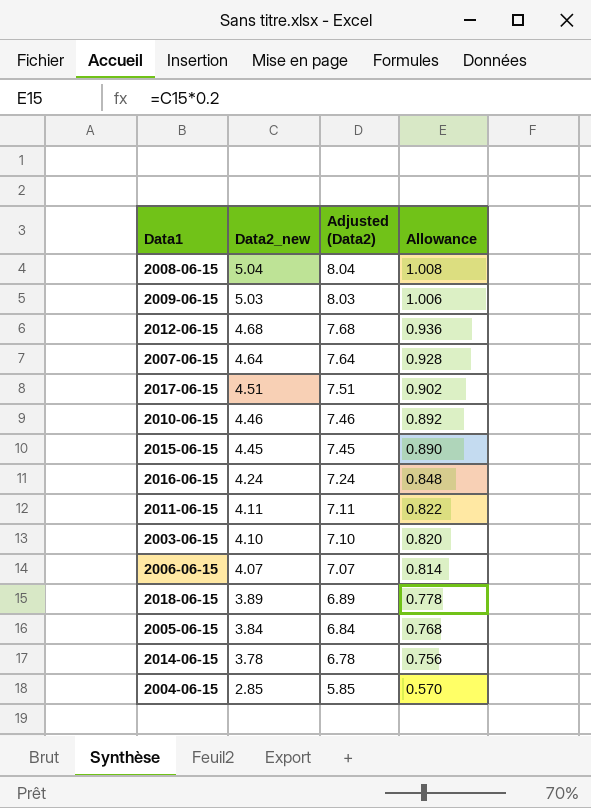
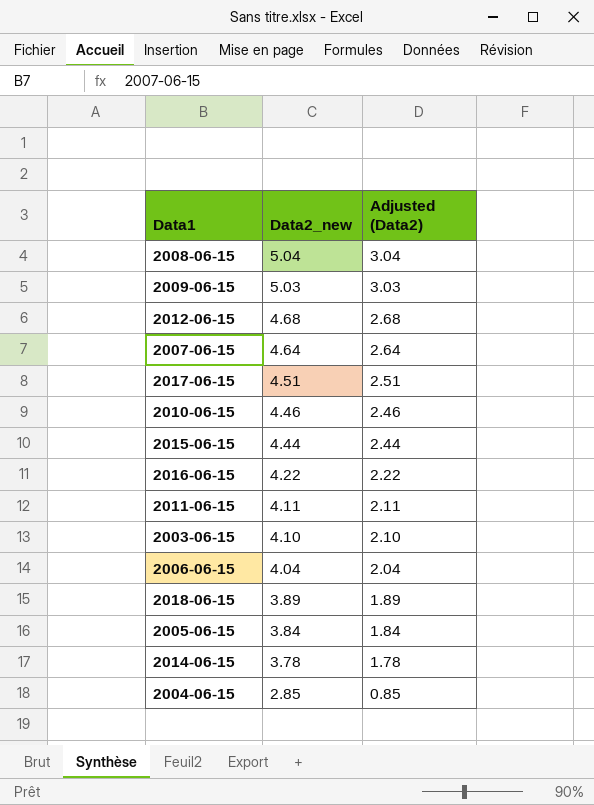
column Allowance | formula: [Data2_new] * 0.2 -> none
column Adjusted (Data2) | formula: [Data2_new] + 3 -> [Data2_new] - 2
2015-06-15 | Data2_new: 4.45 -> 4.44
2016-06-15 | Data2_new: 4.24 -> 4.22
2006-06-15 | Data2_new: 4.07 -> 4.04

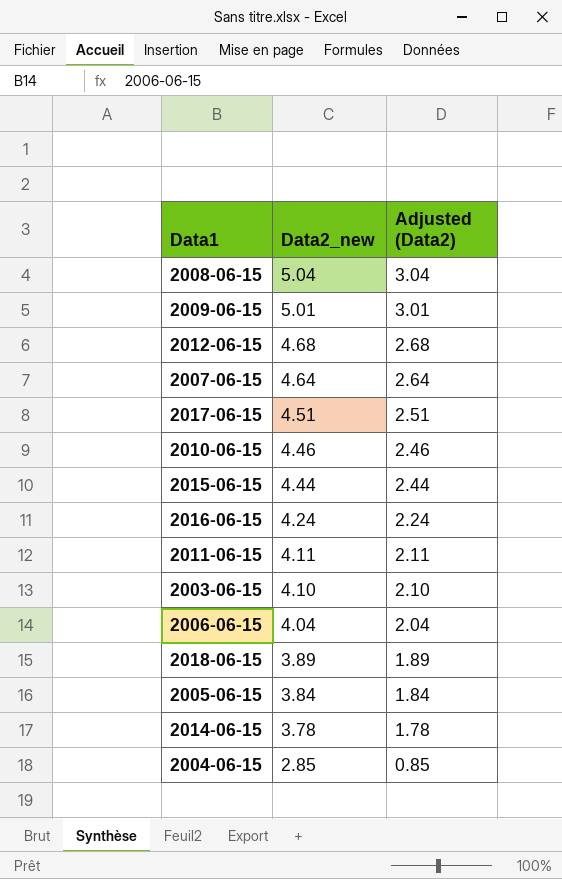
2009-06-15 | Data2_new: 5.03 -> 5.01
2009-06-15 | Adjusted (Data2): 3.03 -> 3.01
2016-06-15 | Data2_new: 4.22 -> 4.24
2016-06-15 | Adjusted (Data2): 2.22 -> 2.24

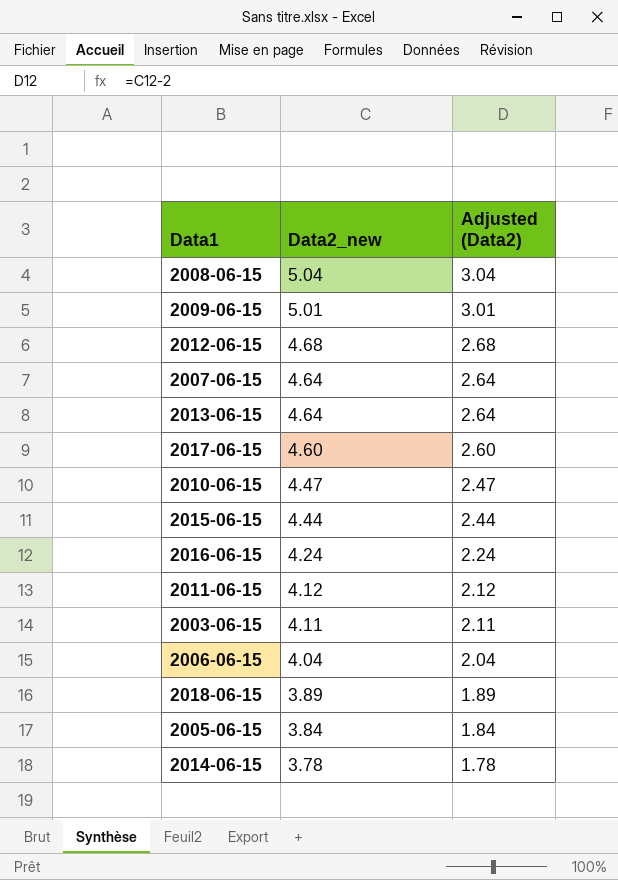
row 2004-06-15: 2.85 | 0.85 -> none
row 2013-06-15: none -> 4.64 | 2.64
2017-06-15 | Data2_new: 4.51 -> 4.60
2017-06-15 | Adjusted (Data2): 2.51 -> 2.60
2010-06-15 | Data2_new: 4.46 -> 4.47
2010-06-15 | Adjusted (Data2): 2.46 -> 2.47
2011-06-15 | Data2_new: 4.11 -> 4.12
2011-06-15 | Adjusted (Data2): 2.11 -> 2.12
2003-06-15 | Data2_new: 4.10 -> 4.11
2003-06-15 | Adjusted (Data2): 2.10 -> 2.11

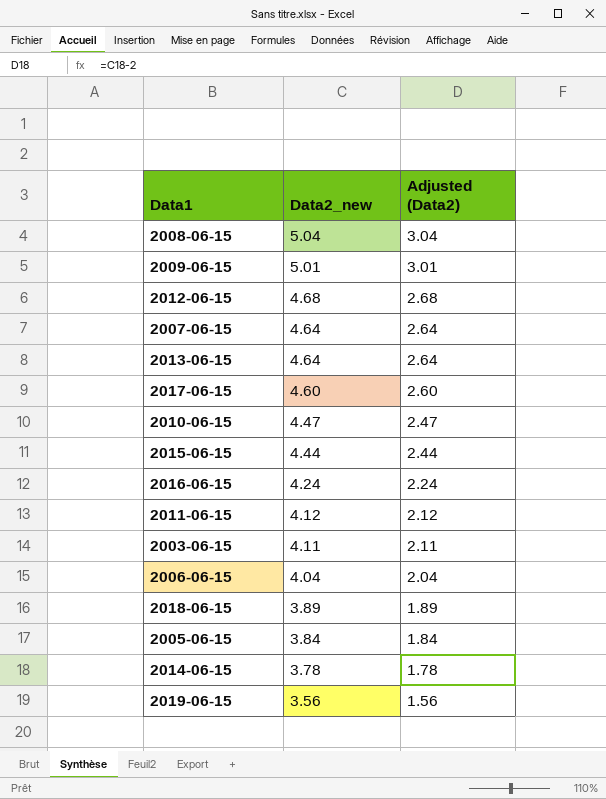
row 2019-06-15: none -> 3.56 | 1.56

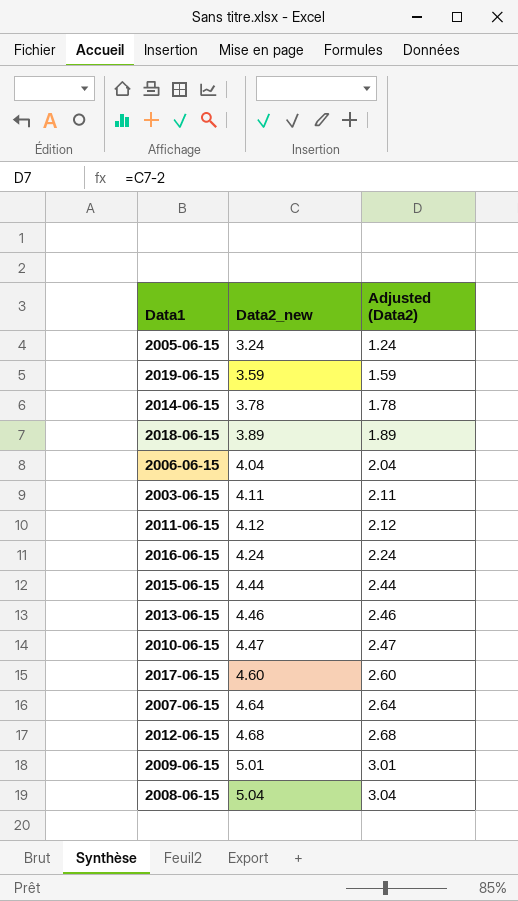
row order: Data2_new descending -> Data2_new ascending
2005-06-15 | Data2_new: 3.84 -> 3.24
2005-06-15 | Adjusted (Data2): 1.84 -> 1.24
2019-06-15 | Data2_new: 3.56 -> 3.59
2019-06-15 | Adjusted (Data2): 1.56 -> 1.59
2013-06-15 | Data2_new: 4.64 -> 4.46
2013-06-15 | Adjusted (Data2): 2.64 -> 2.46

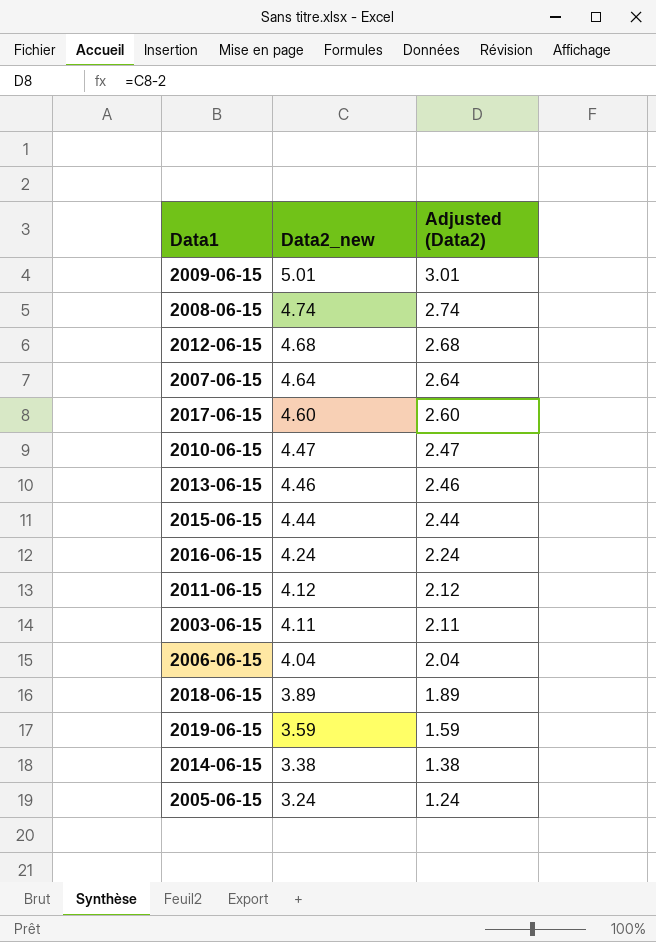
row order: Data2_new ascending -> Data2_new descending
2008-06-15 | Data2_new: 5.04 -> 4.74
2008-06-15 | Adjusted (Data2): 3.04 -> 2.74
2014-06-15 | Data2_new: 3.78 -> 3.38
2014-06-15 | Adjusted (Data2): 1.78 -> 1.38

